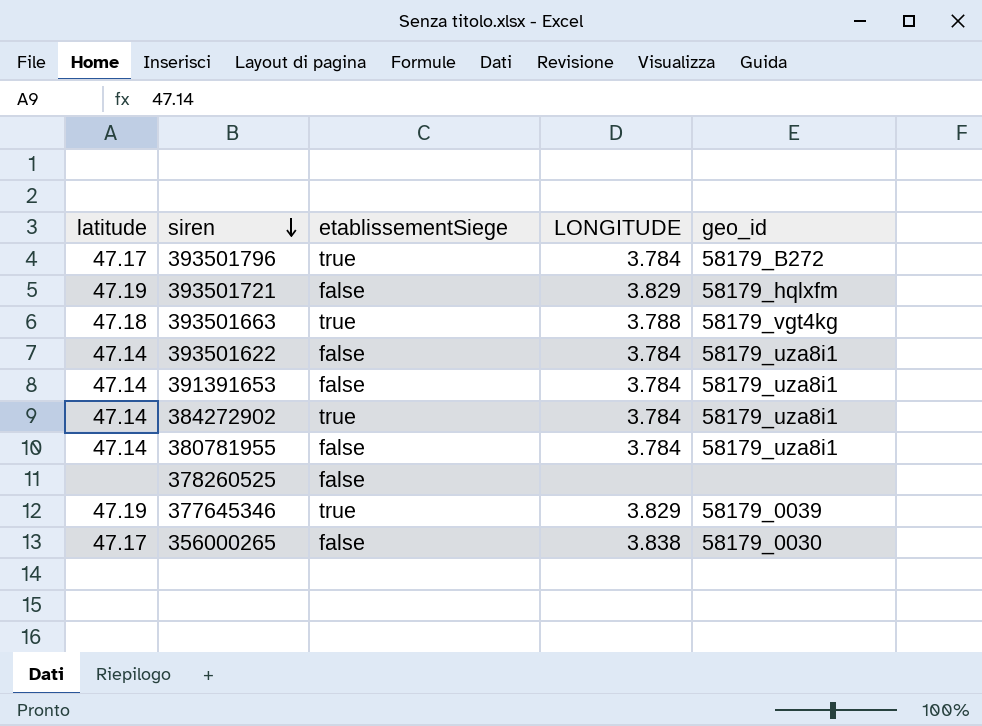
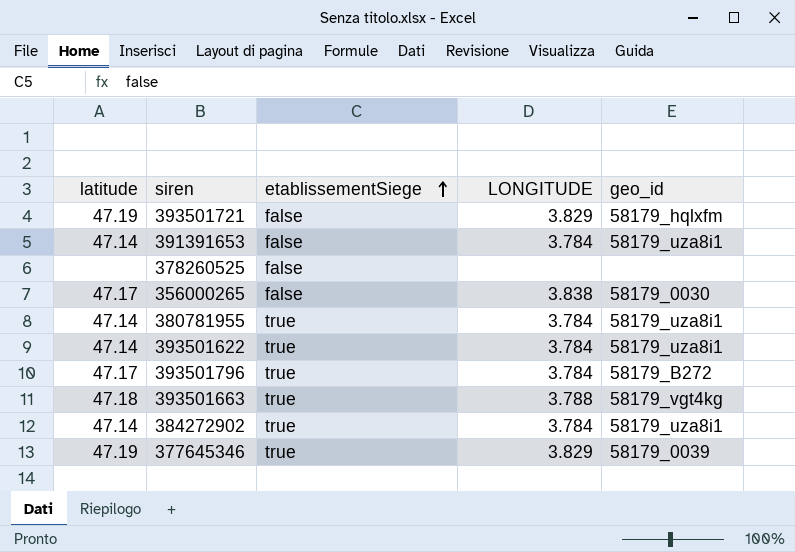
row order: siren descending -> etablissementSiege ascending
380781955 | etablissementSiege: false -> true
393501622 | etablissementSiege: false -> true

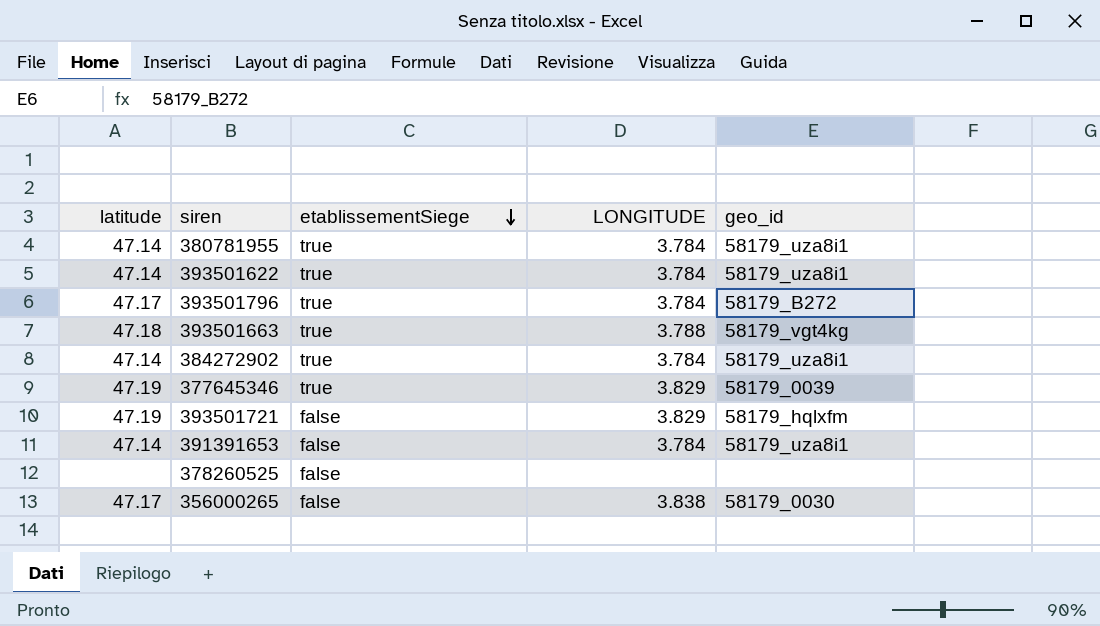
row order: etablissementSiege ascending -> etablissementSiege descending

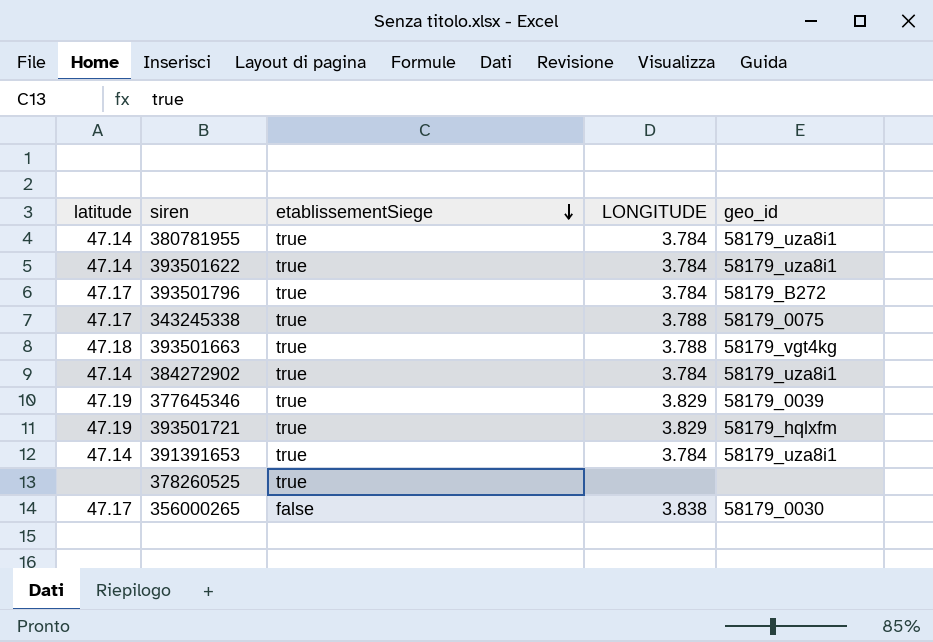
row 343245338: none -> 47.17 | true | 3.788 | 58179_0075
393501721 | etablissementSiege: false -> true
391391653 | etablissementSiege: false -> true
378260525 | etablissementSiege: false -> true

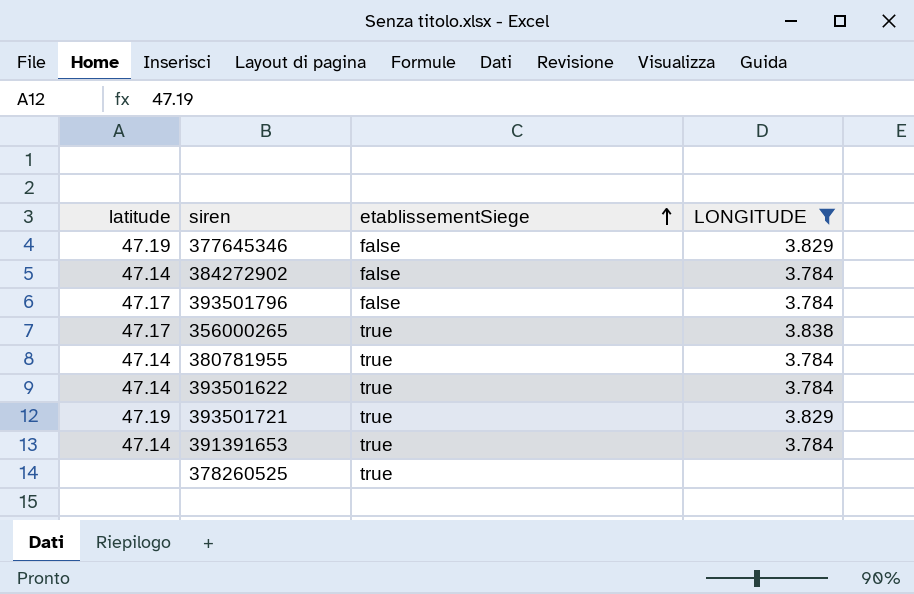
filter: none -> LONGITUDE != 3.788
row order: etablissementSiege descending -> etablissementSiege ascending
column geo_id | position: 5 -> none
377645346 | etablissementSiege: true -> false
384272902 | etablissementSiege: true -> false
393501796 | etablissementSiege: true -> false
356000265 | etablissementSiege: false -> true

